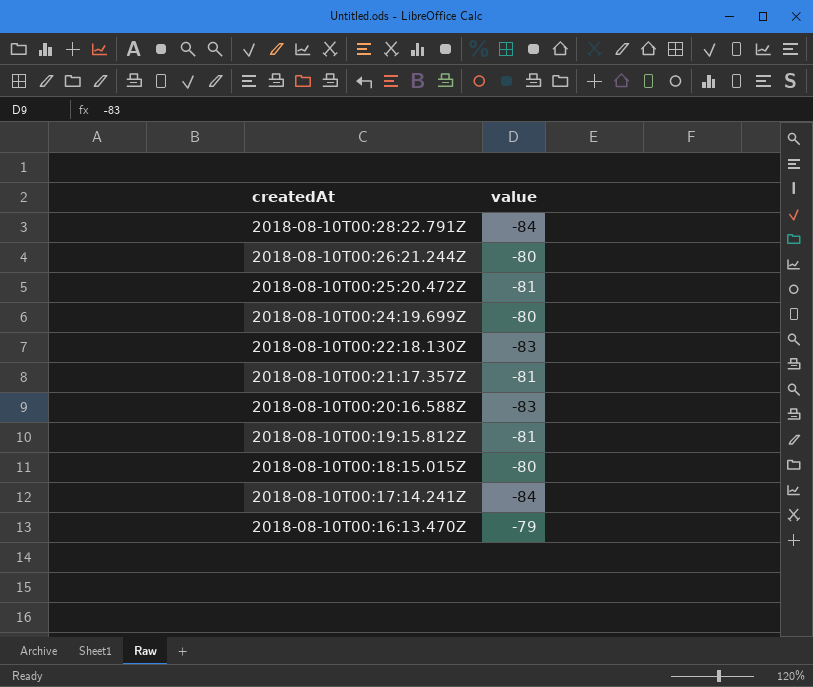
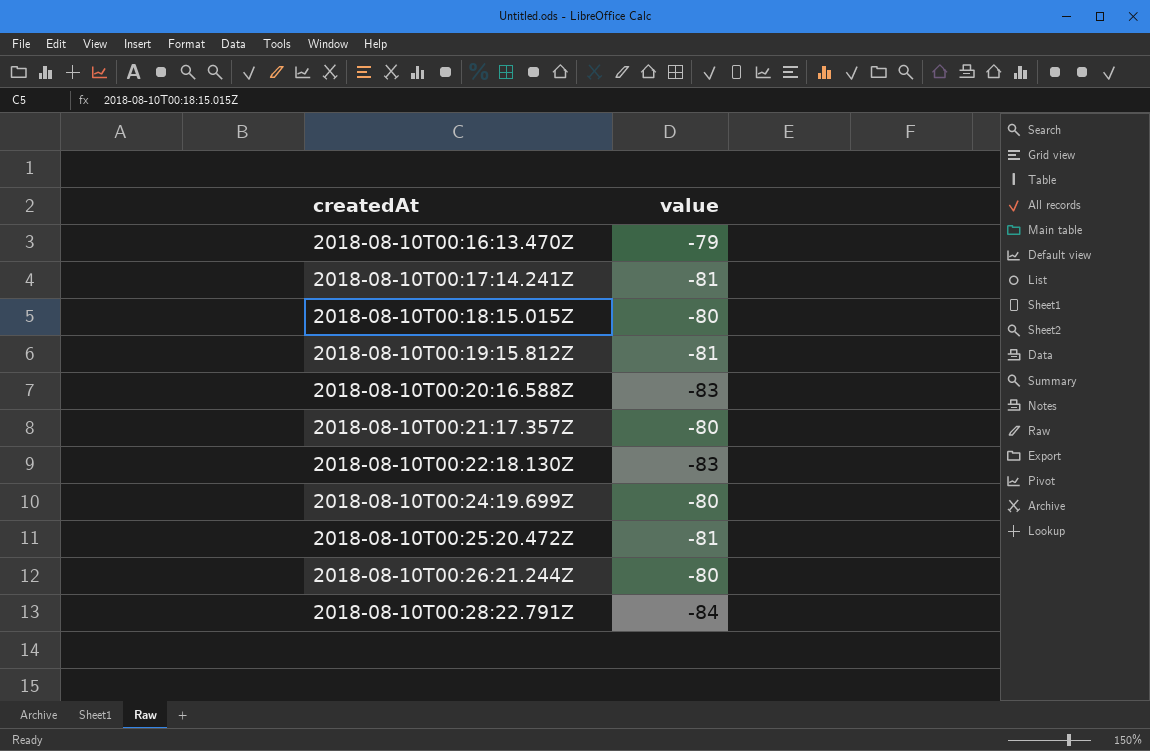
row order: createdAt descending -> createdAt ascending
2018-08-10T00:17:14.241Z | value: -84 -> -81
2018-08-10T00:21:17.357Z | value: -81 -> -80

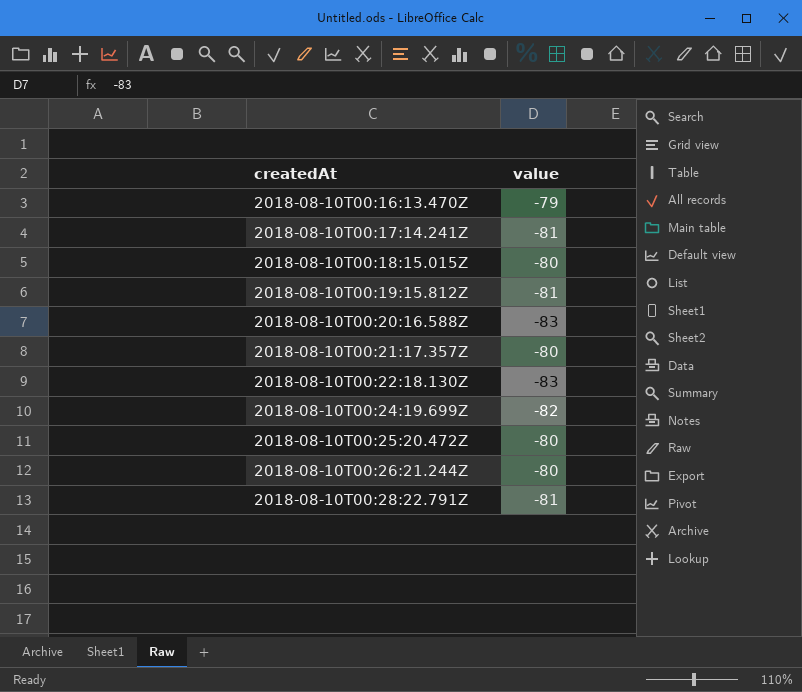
2018-08-10T00:24:19.699Z | value: -80 -> -82
2018-08-10T00:25:20.472Z | value: -81 -> -80
2018-08-10T00:28:22.791Z | value: -84 -> -81

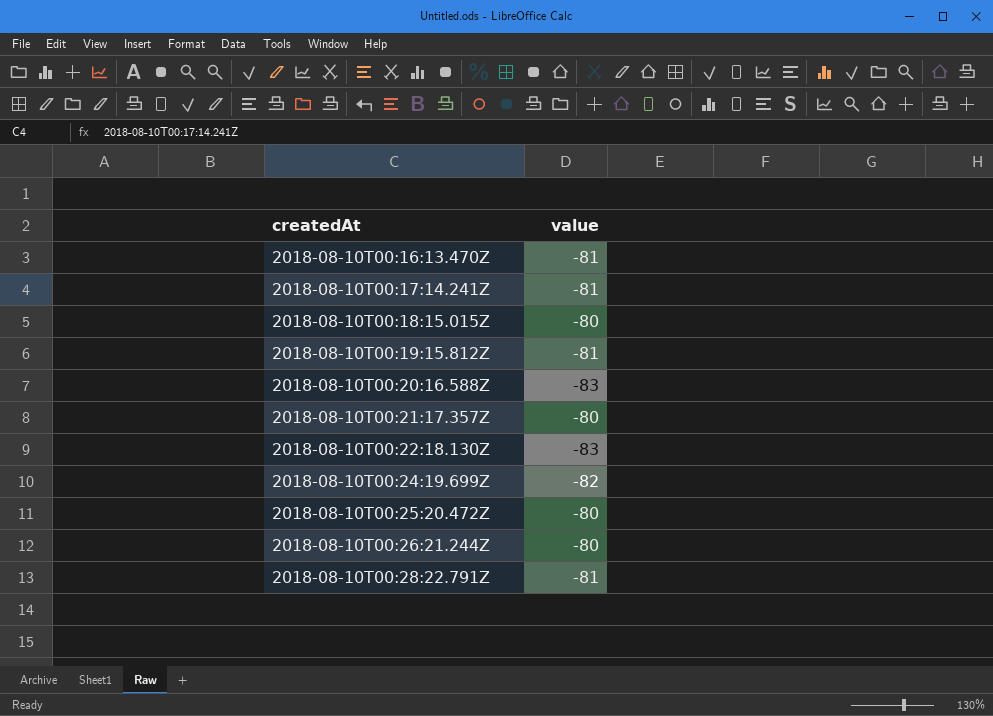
2018-08-10T00:16:13.470Z | value: -79 -> -81

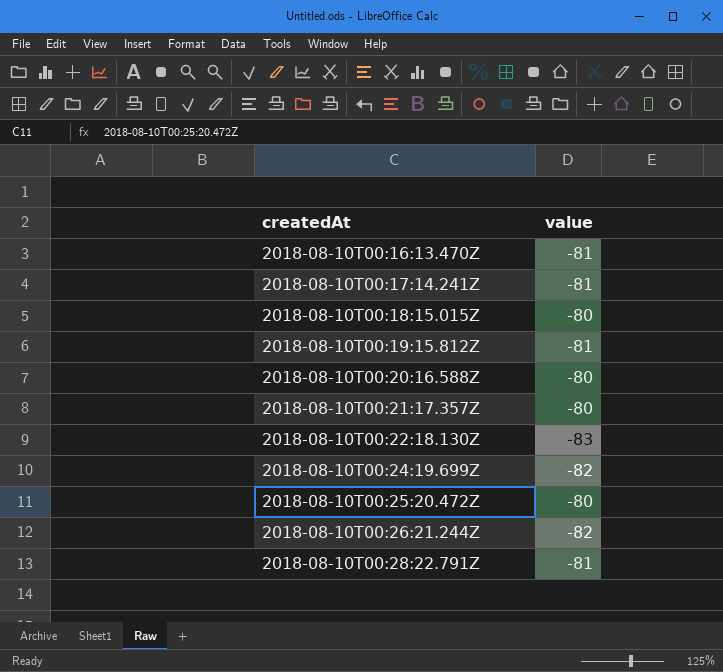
2018-08-10T00:20:16.588Z | value: -83 -> -80
2018-08-10T00:26:21.244Z | value: -80 -> -82

